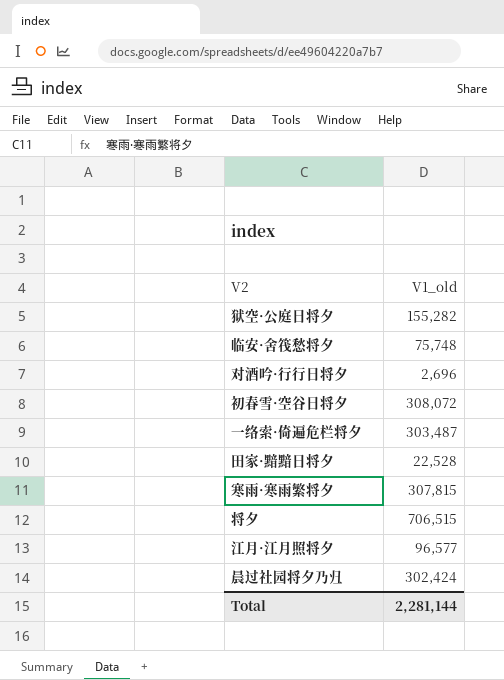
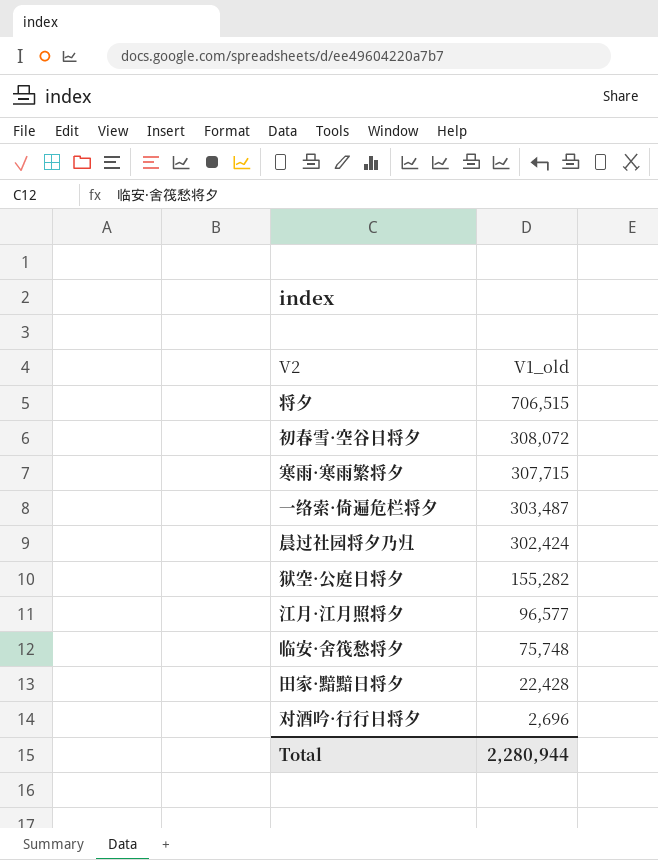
row order: none -> V1_old descending
寒雨·寒雨繁将夕 | V1_old: 307,815 -> 307,715
田家·黯黯日将夕 | V1_old: 22,528 -> 22,428
Total | V1_old: 2,281,144 -> 2,280,944

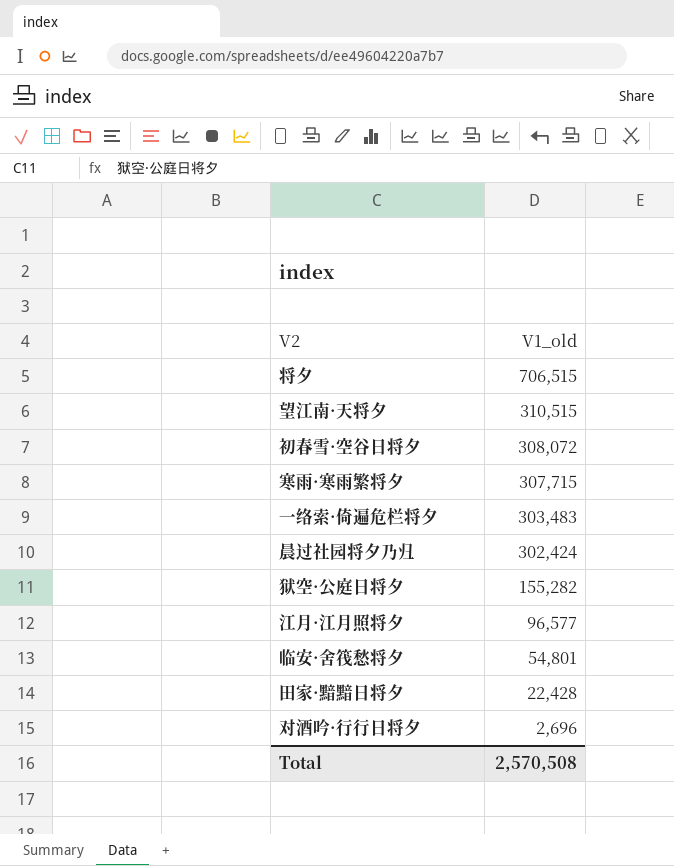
row 望江南·天将夕: none -> 310,515
一络索·倚遍危栏将夕 | V1_old: 303,487 -> 303,483
临安·舍筏愁将夕 | V1_old: 75,748 -> 54,801
Total | V1_old: 2,280,944 -> 2,570,508

